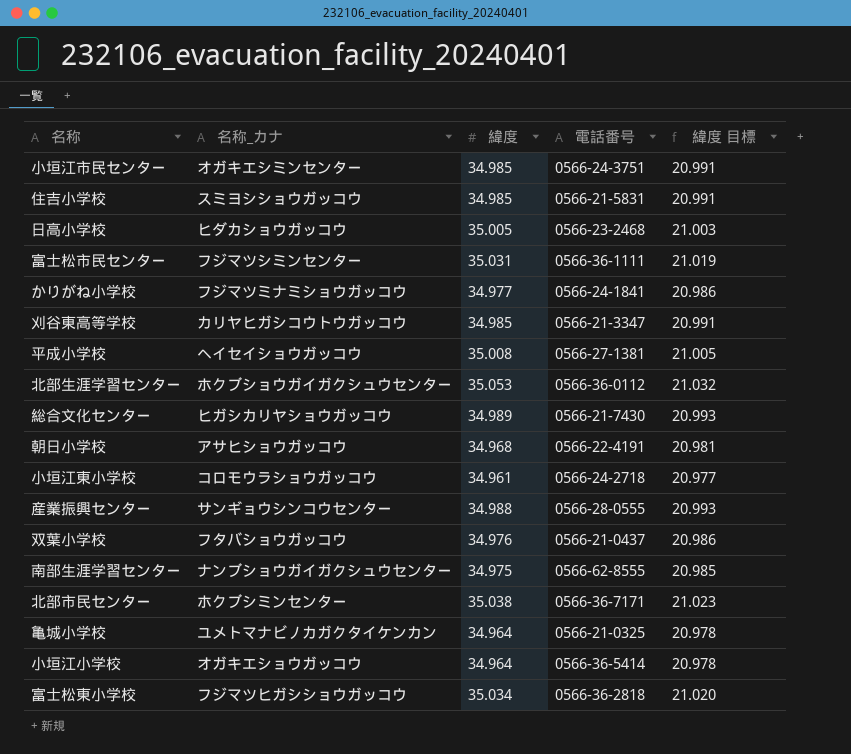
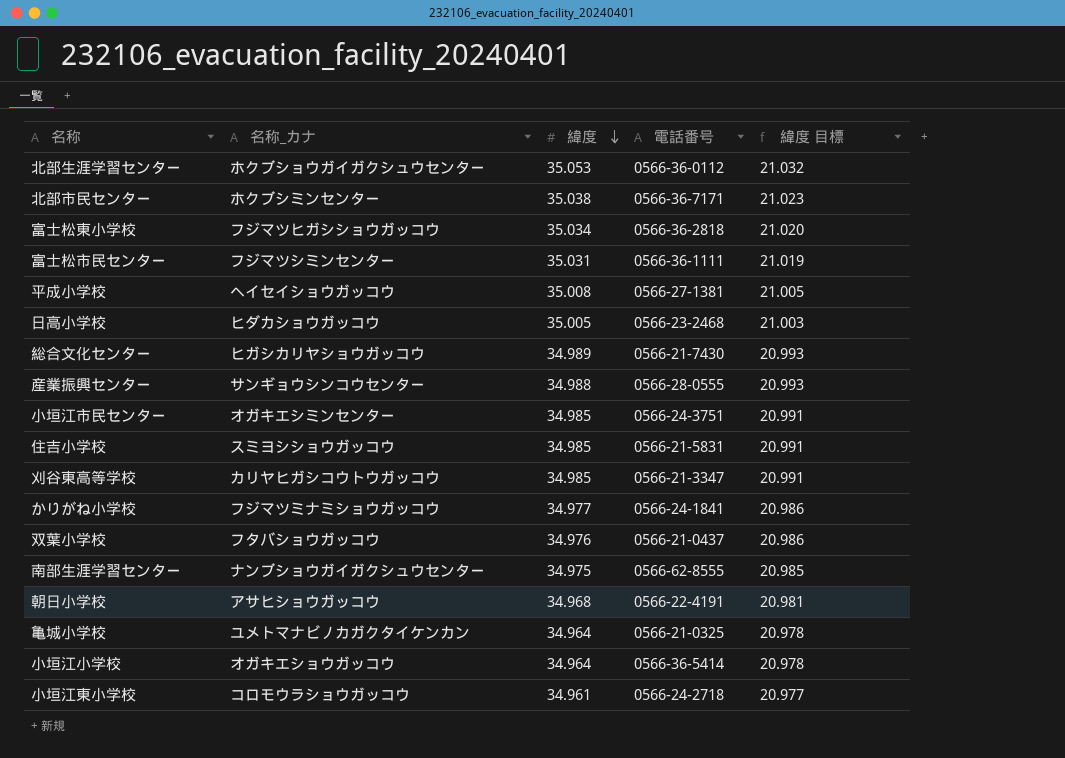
row order: none -> 緯度 descending

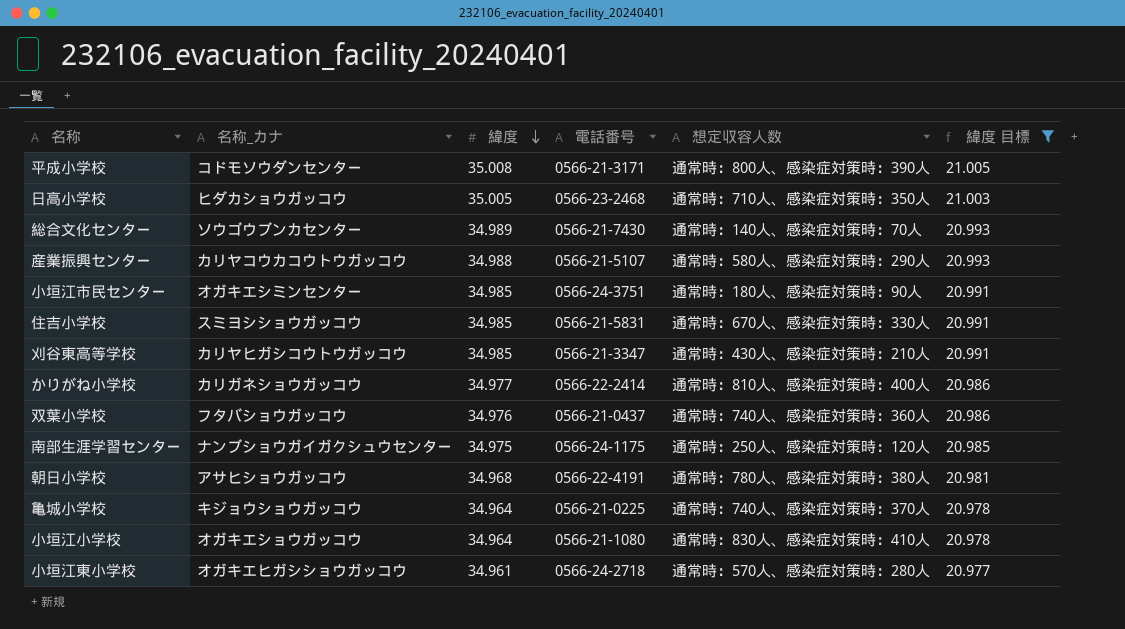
filter: none -> 緯度 目標 <= 21.005
column 想定収容人数 | position: none -> 5
平成小学校 | 名称_カナ: ヘイセイショウガッコウ -> コドモソウダンセンター
平成小学校 | 電話番号: 0566-27-1381 -> 0566-21-3171
総合文化センター | 名称_カナ: ヒガシカリヤショウガッコウ -> ソウゴウブンカセンター
産業振興センター | 名称_カナ: サンギョウシンコウセンター -> カリヤコウカコウトウガッコウ
産業振興センター | 電話番号: 0566-28-0555 -> 0566-21-5107
かりがね小学校 | 名称_カナ: フジマツミナミショウガッコウ -> カリガネショウガッコウ
かりがね小学校 | 電話番号: 0566-24-1841 -> 0566-22-2414
南部生涯学習センター | 電話番号: 0566-62-8555 -> 0566-24-1175
亀城小学校 | 名称_カナ: ユメトマナビノカガクタイケンカン -> キジョウショウガッコウ
亀城小学校 | 電話番号: 0566-21-0325 -> 0566-21-0225
小垣江小学校 | 電話番号: 0566-36-5414 -> 0566-21-1080
小垣江東小学校 | 名称_カナ: コロモウラショウガッコウ -> オガキエヒガシショウガッコウ

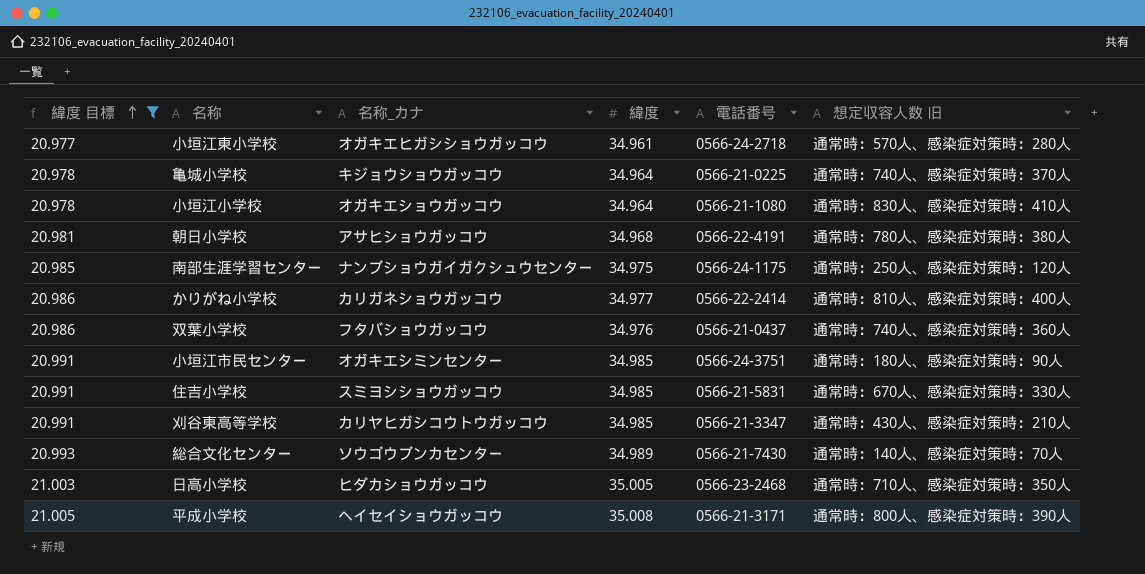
row order: 緯度 descending -> 緯度 目標 ascending
column 緯度 目標 | position: 6 -> 1
column name: 想定収容人数 -> 想定収容人数 旧
row 産業振興センター: カリヤコウカコウトウガッコウ | 34.988 | 0566-21-5107 | 通常時：580人、感染症対策時：290人 | 20.993 -> none
平成小学校 | 名称_カナ: コドモソウダンセンター -> ヘイセイショウガッコウ

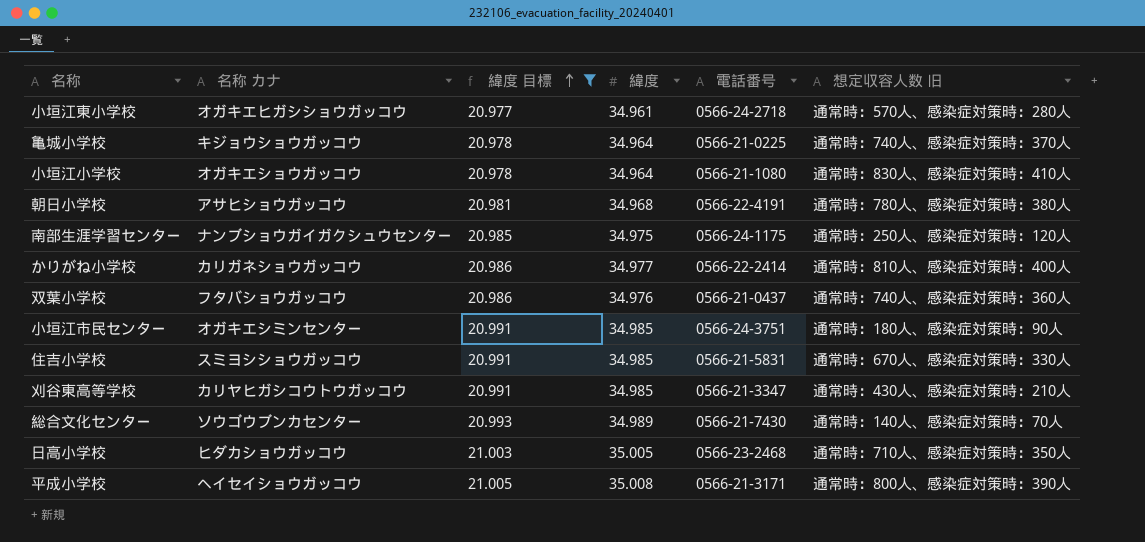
column name: 名称_カナ -> 名称 カナ
column 緯度 目標 | position: 1 -> 3

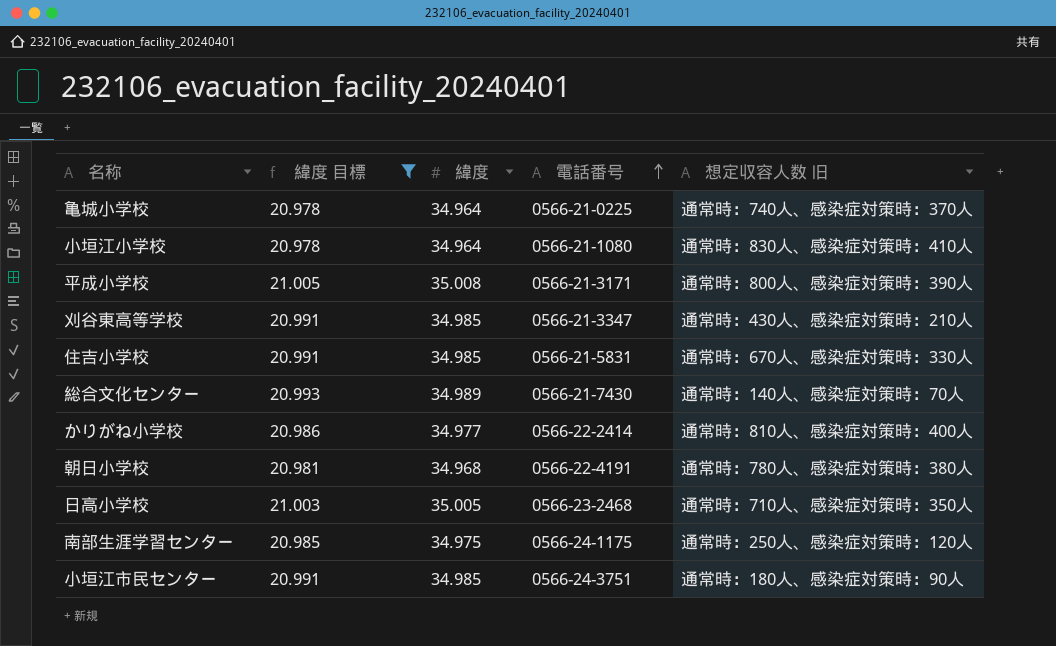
row order: 緯度 目標 ascending -> 電話番号 ascending
column 名称 カナ | position: 2 -> none
row 小垣江東小学校: オガキエヒガシショウガッコウ | 20.977 | 34.961 | 0566-24-2718 | 通常時：570人、感染症対策時：280人 -> none
row 双葉小学校: フタバショウガッコウ | 20.986 | 34.976 | 0566-21-0437 | 通常時：740人、感染症対策時：360人 -> none

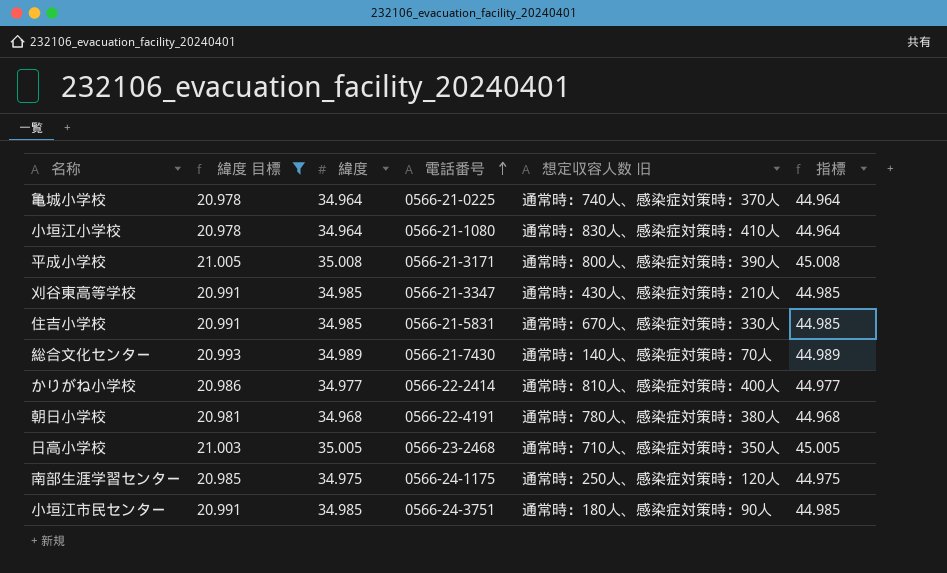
column 指標 | formula: none -> [緯度] + 10

